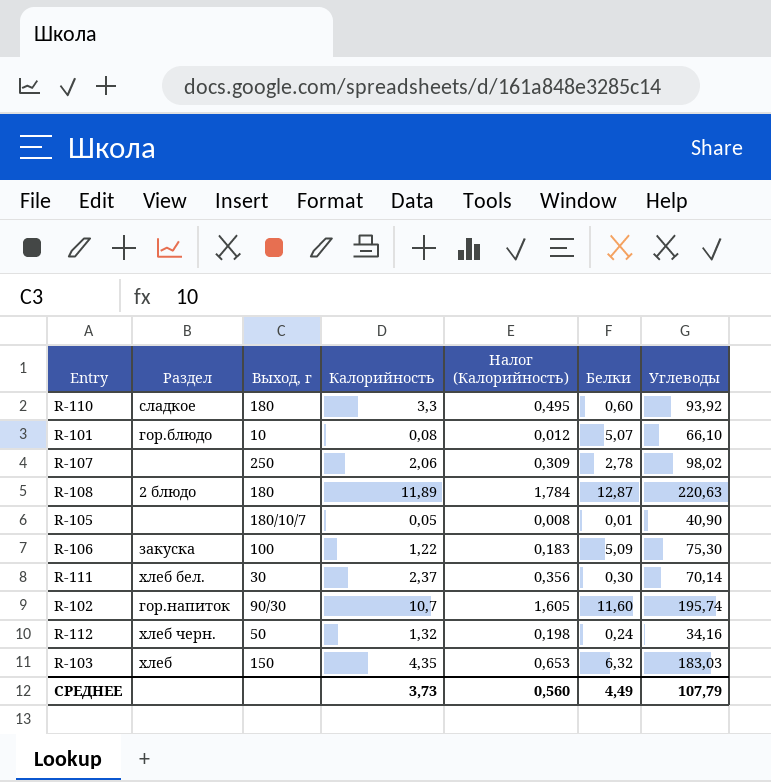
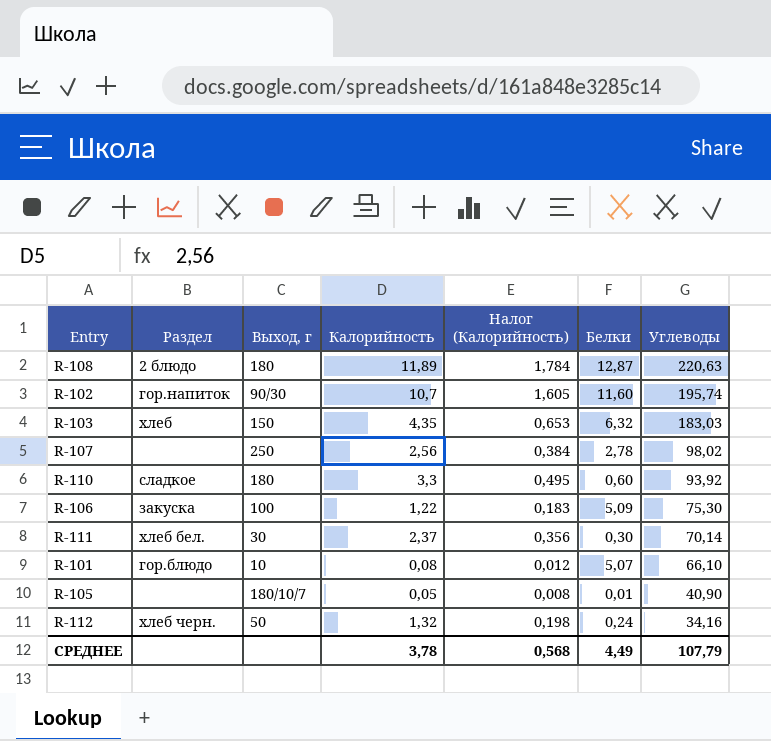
row order: none -> Углеводы descending
R-107 | Калорийность: 2,06 -> 2,56
R-107 | Налог (Калорийность): 0,309 -> 0,384
СРЕДНЕЕ | Калорийность: 3,73 -> 3,78
СРЕДНЕЕ | Налог (Калорийность): 0,560 -> 0,568

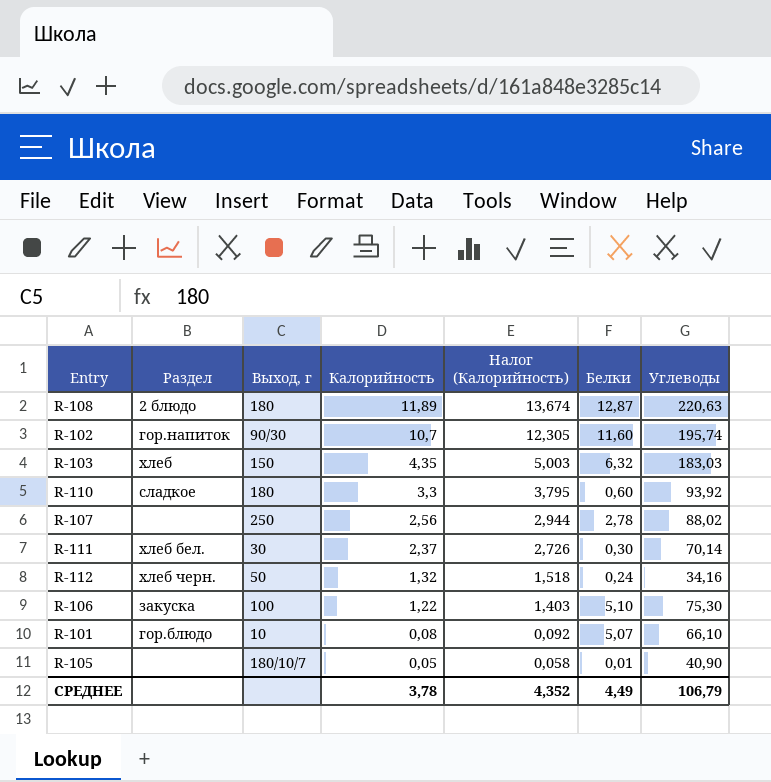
row order: Углеводы descending -> Калорийность descending
column Налог (Калорийность) | formula: [Калорийность] * 0,15 -> [Калорийность] * 1,15
R-107 | Углеводы: 98,02 -> 88,02
R-106 | Белки: 5,09 -> 5,10
СРЕДНЕЕ | Налог (Калорийность): 0,568 -> 4,352
СРЕДНЕЕ | Углеводы: 107,79 -> 106,79

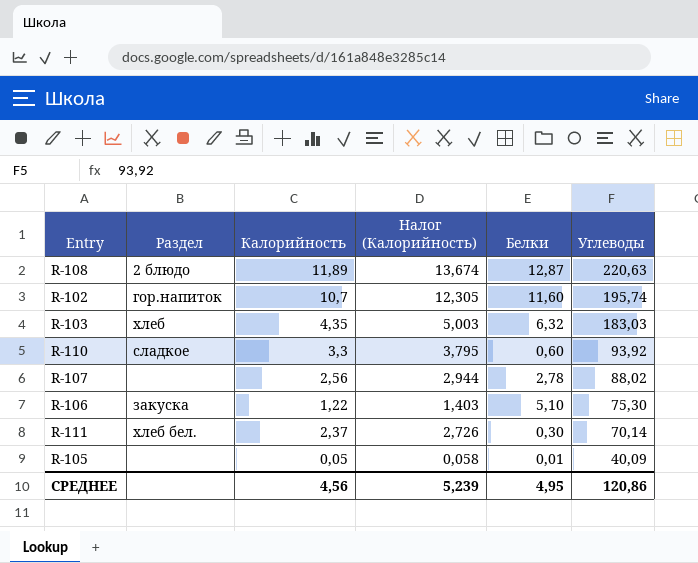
row order: Калорийность descending -> Углеводы descending
column Выход, г | position: 3 -> none
row R-112: хлеб черн. | 50 | 1,32 | 1,518 | 0,24 | 34,16 -> none
row R-101: гор.блюдо | 10 | 0,08 | 0,092 | 5,07 | 66,10 -> none
R-105 | Углеводы: 40,90 -> 40,09
СРЕДНЕЕ | Калорийность: 3,78 -> 4,56
СРЕДНЕЕ | Налог (Калорийность): 4,352 -> 5,239
СРЕДНЕЕ | Белки: 4,49 -> 4,95
СРЕДНЕЕ | Углеводы: 106,79 -> 120,86

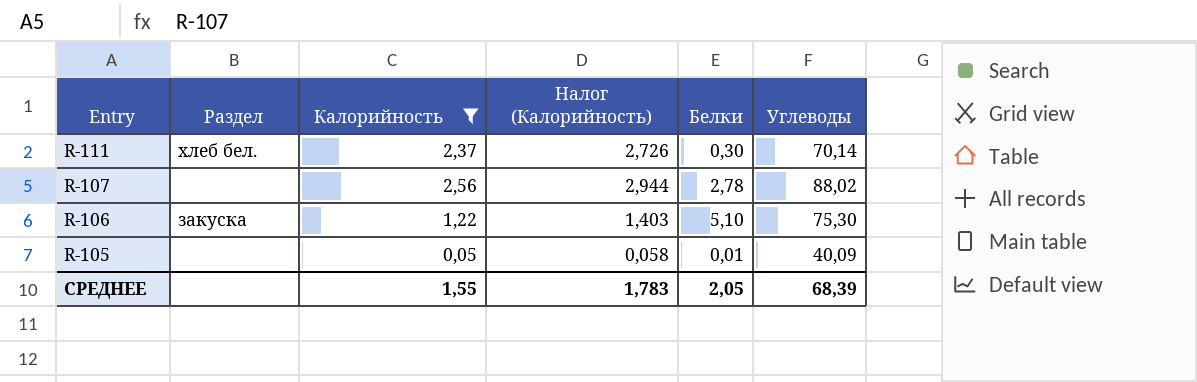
filter: none -> Калорийность <= 2,56
row order: Углеводы descending -> Entry descending
СРЕДНЕЕ | Калорийность: 4,56 -> 1,55
СРЕДНЕЕ | Налог (Калорийность): 5,239 -> 1,783
СРЕДНЕЕ | Белки: 4,95 -> 2,05
СРЕДНЕЕ | Углеводы: 120,86 -> 68,39

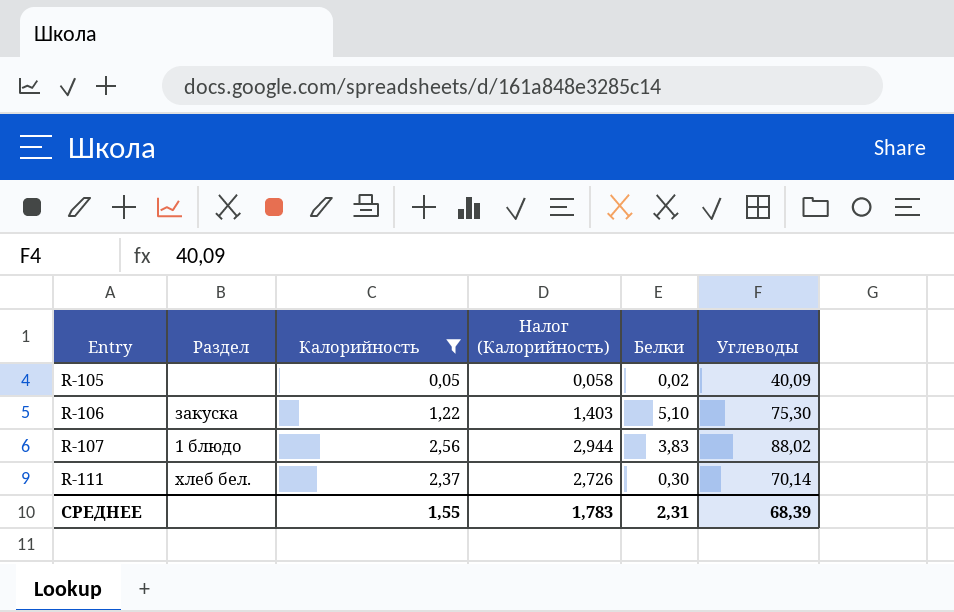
row order: Entry descending -> Entry ascending
R-105 | Белки: 0,01 -> 0,02
R-107 | Раздел: none -> 1 блюдо
R-107 | Белки: 2,78 -> 3,83
СРЕДНЕЕ | Белки: 2,05 -> 2,31

